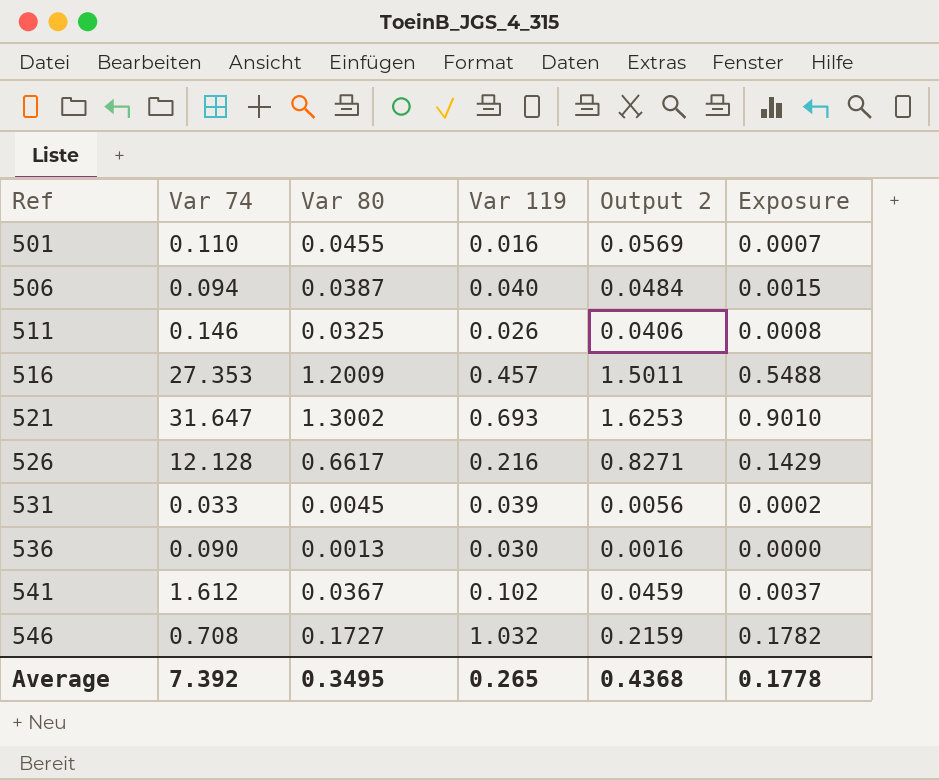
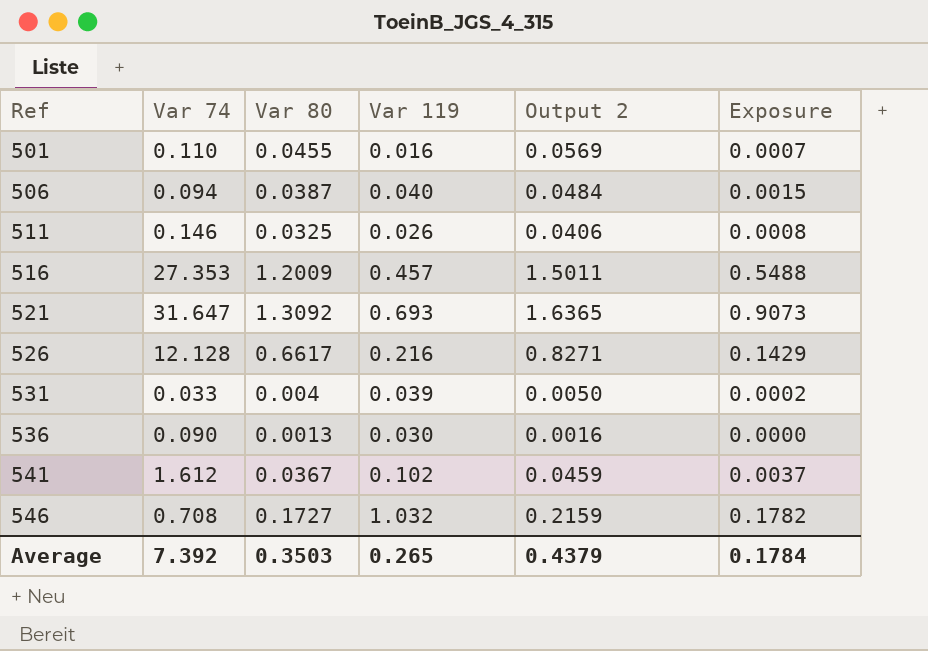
521 | Var 80: 1.3002 -> 1.3092
521 | Output 2: 1.6253 -> 1.6365
521 | Exposure: 0.9010 -> 0.9073
531 | Var 80: 0.0045 -> 0.004
531 | Output 2: 0.0056 -> 0.0050
Average | Var 80: 0.3495 -> 0.3503
Average | Output 2: 0.4368 -> 0.4379
Average | Exposure: 0.1778 -> 0.1784

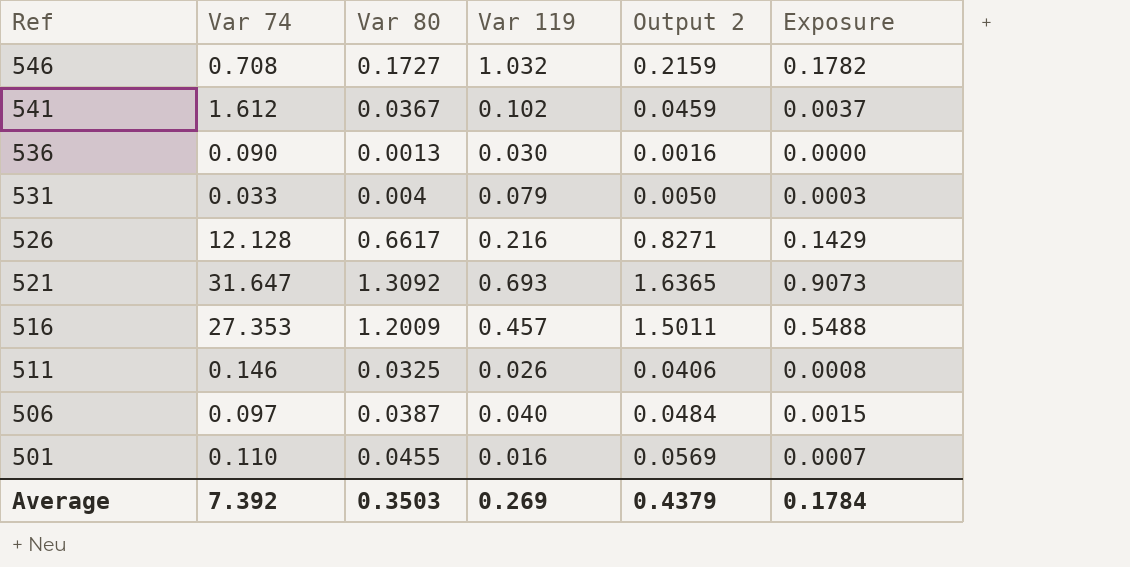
row order: Ref ascending -> Ref descending
531 | Var 119: 0.039 -> 0.079
531 | Exposure: 0.0002 -> 0.0003
506 | Var 74: 0.094 -> 0.097
Average | Var 119: 0.265 -> 0.269

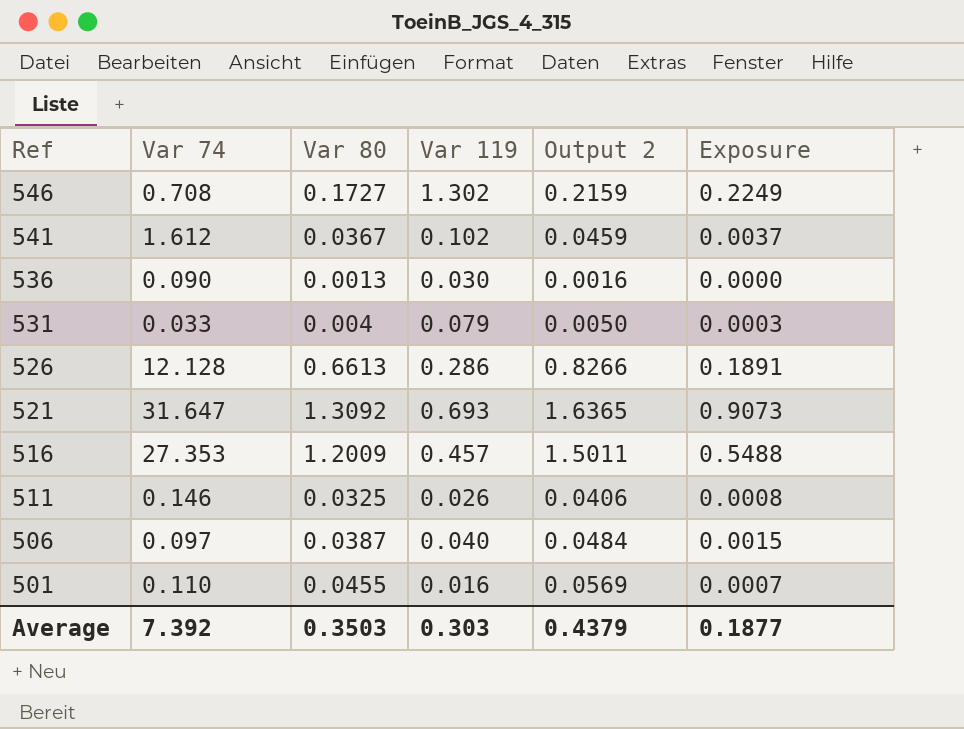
546 | Var 119: 1.032 -> 1.302
546 | Exposure: 0.1782 -> 0.2249
526 | Var 80: 0.6617 -> 0.6613
526 | Var 119: 0.216 -> 0.286
526 | Output 2: 0.8271 -> 0.8266
526 | Exposure: 0.1429 -> 0.1891
Average | Var 119: 0.269 -> 0.303
Average | Exposure: 0.1784 -> 0.1877

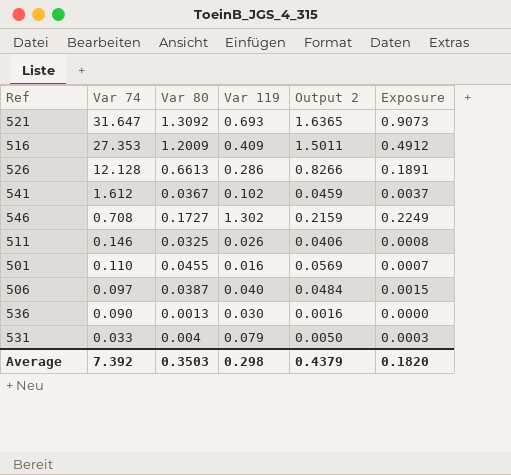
row order: Ref descending -> Var 74 descending
516 | Var 119: 0.457 -> 0.409
516 | Exposure: 0.5488 -> 0.4912
Average | Var 119: 0.303 -> 0.298
Average | Exposure: 0.1877 -> 0.1820

